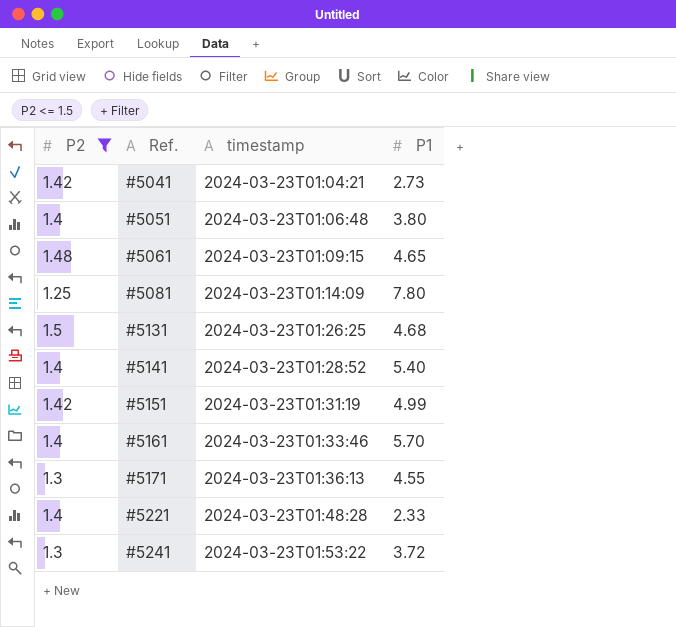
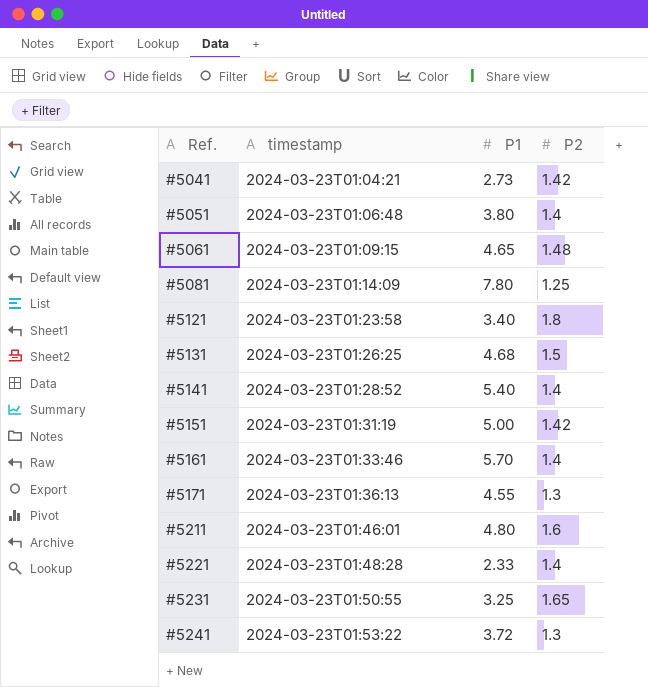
filter: P2 <= 1.5 -> none
column P2 | position: 1 -> 4
#5151 | P1: 4.99 -> 5.00

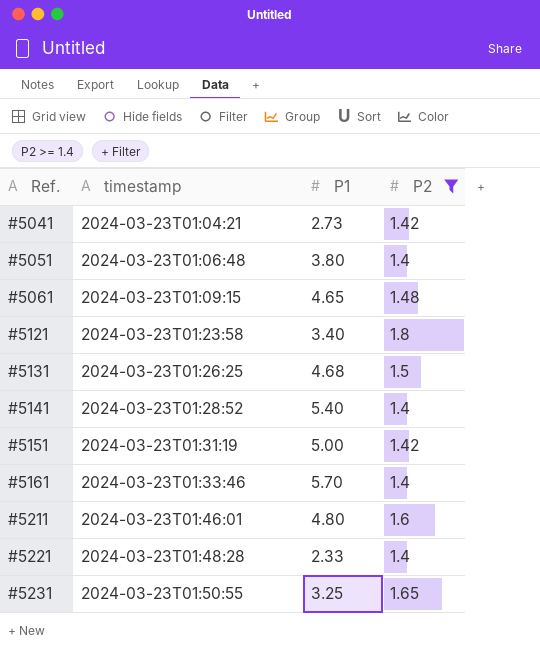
filter: none -> P2 >= 1.4

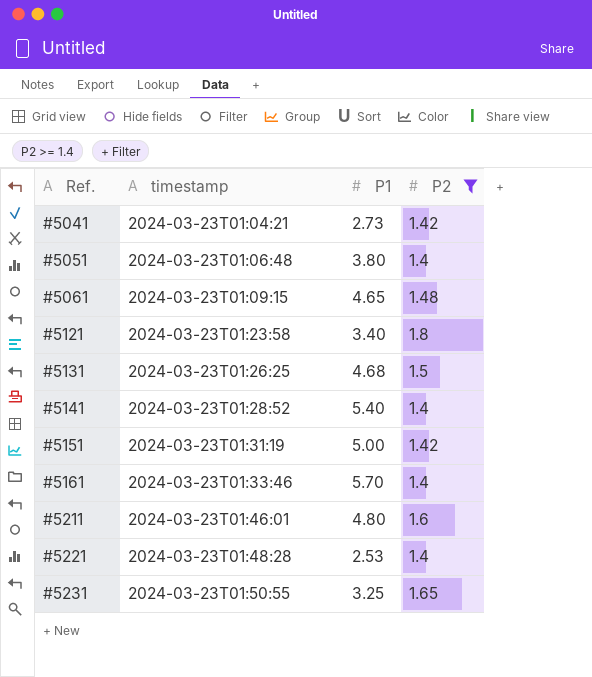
#5221 | P1: 2.33 -> 2.53

